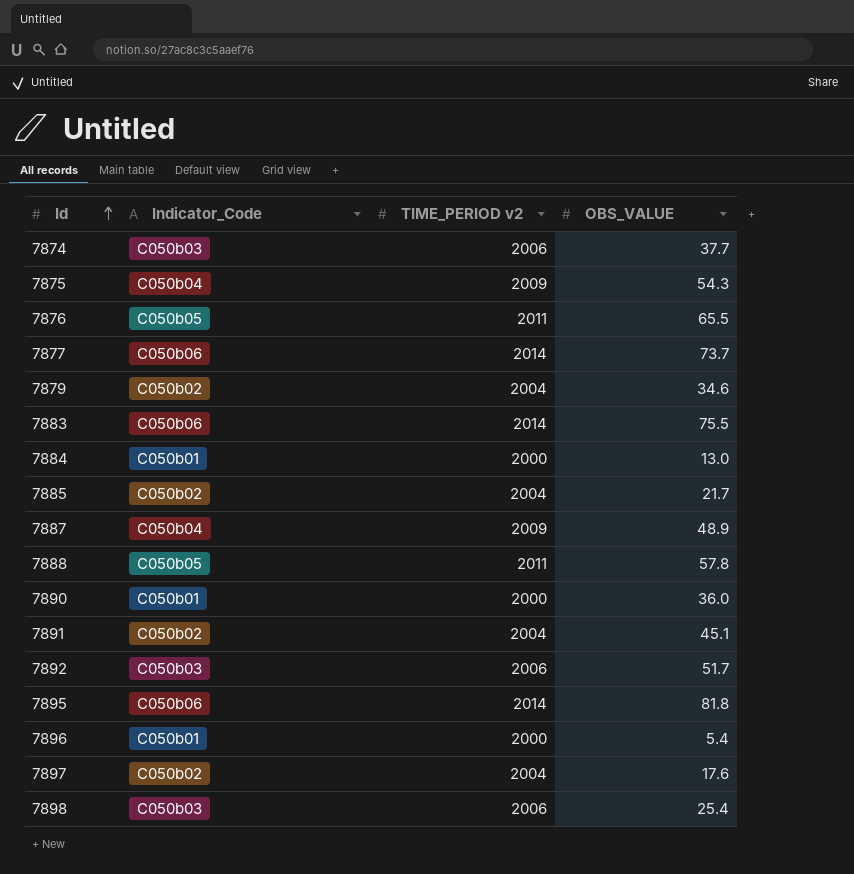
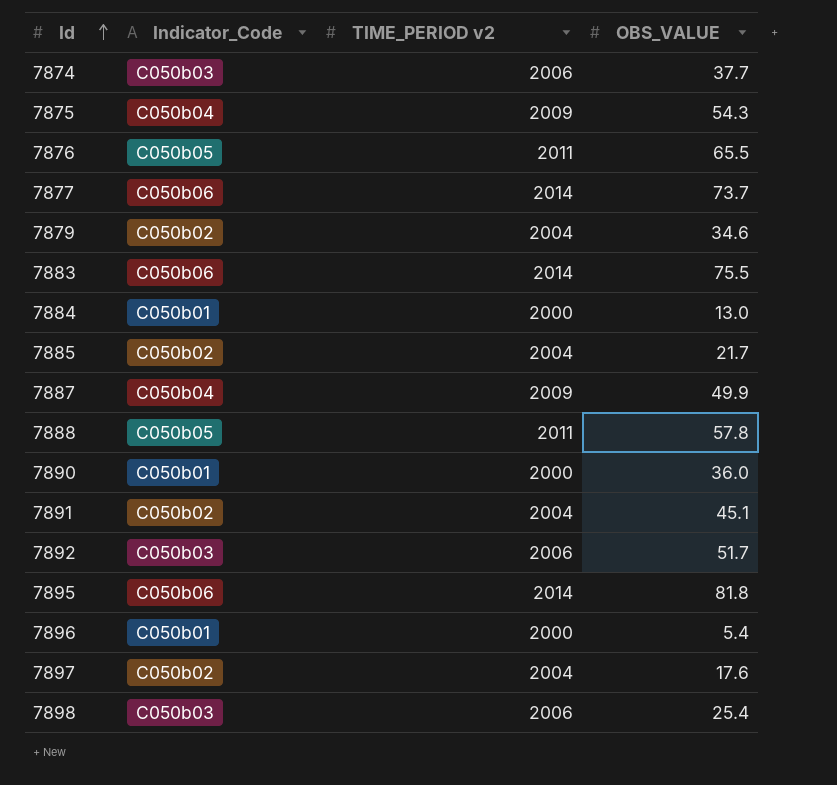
7887 | OBS_VALUE: 48.9 -> 49.9

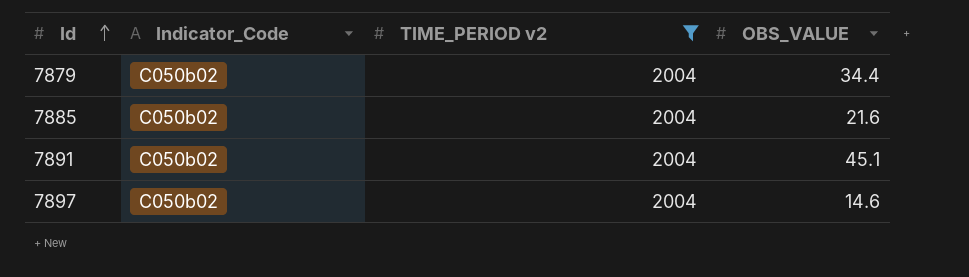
filter: none -> TIME_PERIOD v2 = 2004
7879 | OBS_VALUE: 34.6 -> 34.4
7885 | OBS_VALUE: 21.7 -> 21.6
7897 | OBS_VALUE: 17.6 -> 14.6

